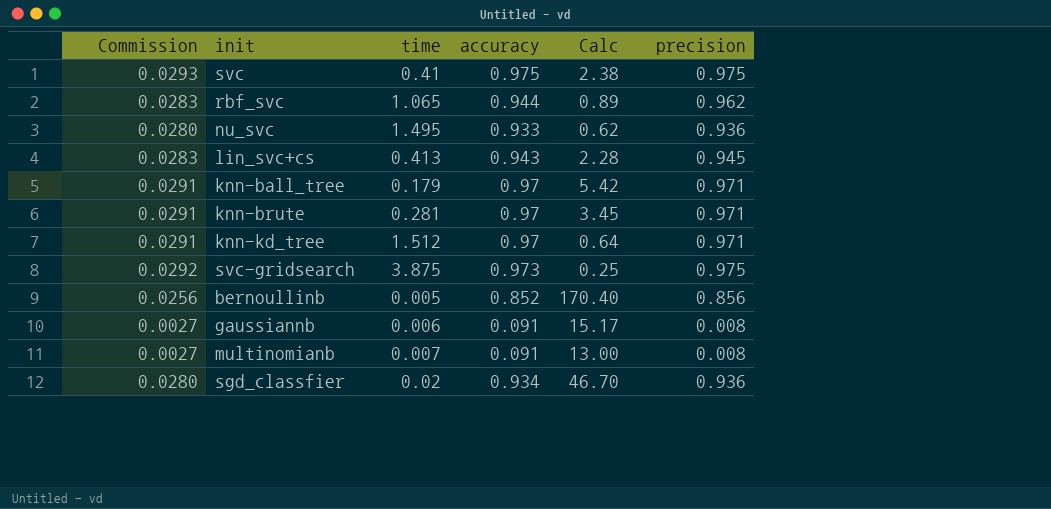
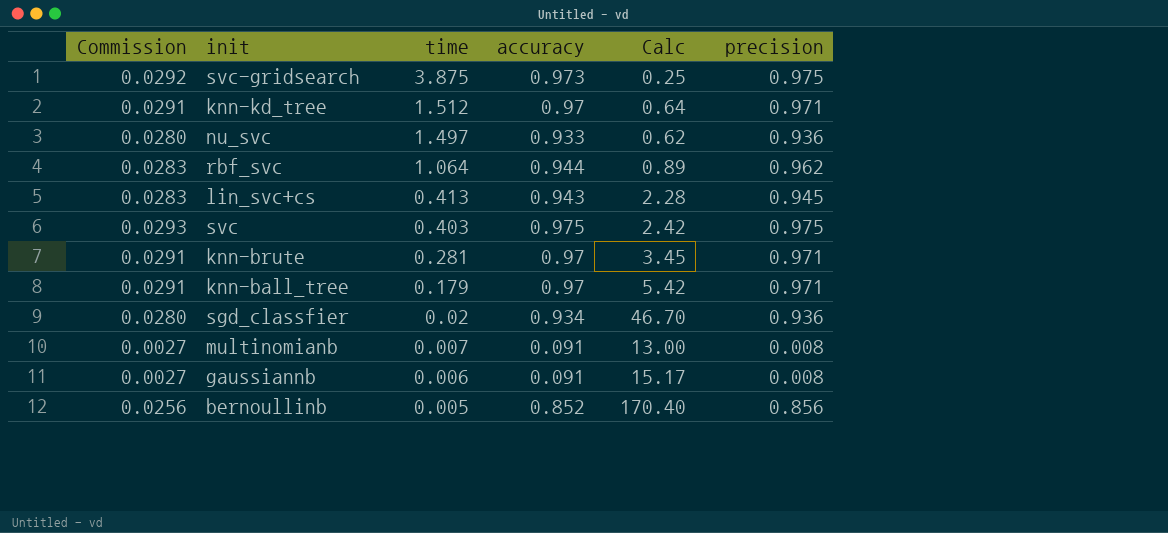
row order: none -> time descending
nu_svc | time: 1.495 -> 1.497
rbf_svc | time: 1.065 -> 1.064
svc | time: 0.41 -> 0.403
svc | Calc: 2.38 -> 2.42

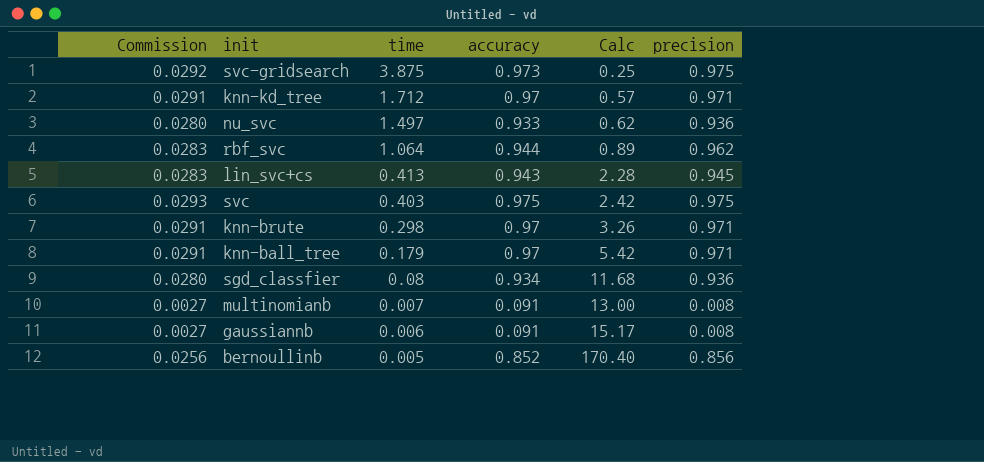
knn-kd_tree | time: 1.512 -> 1.712
knn-kd_tree | Calc: 0.64 -> 0.57
knn-brute | time: 0.281 -> 0.298
knn-brute | Calc: 3.45 -> 3.26
sgd_classfier | time: 0.02 -> 0.08
sgd_classfier | Calc: 46.70 -> 11.68

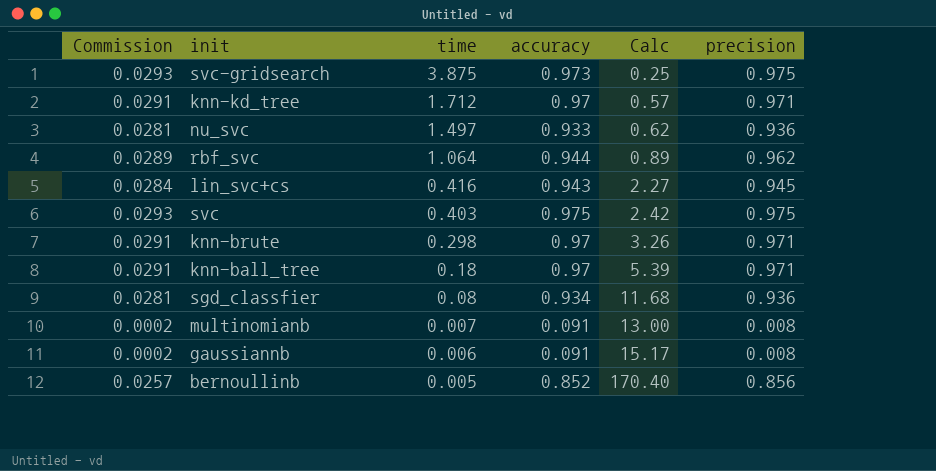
column Commission | formula: [accuracy] * 0.03 -> [precision] * 0.03
lin_svc+cs | time: 0.413 -> 0.416
lin_svc+cs | Calc: 2.28 -> 2.27
knn-ball_tree | time: 0.179 -> 0.18
knn-ball_tree | Calc: 5.42 -> 5.39

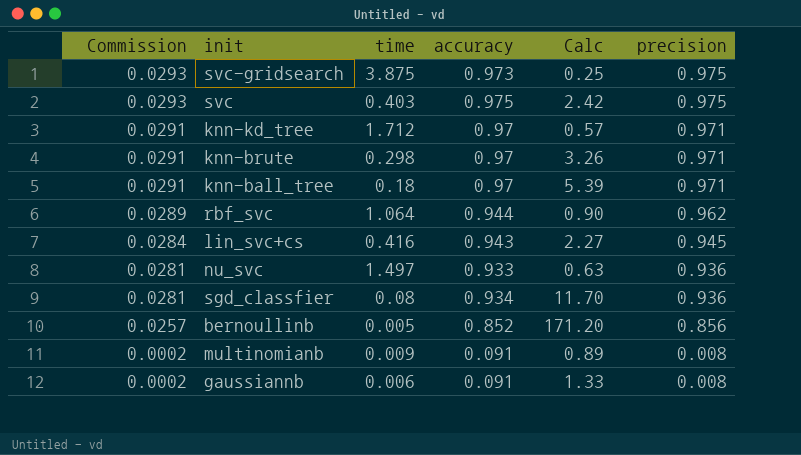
row order: time descending -> Commission descending
column Calc | formula: [accuracy] / [time] -> [precision] / [time]
multinomianb | time: 0.007 -> 0.009

